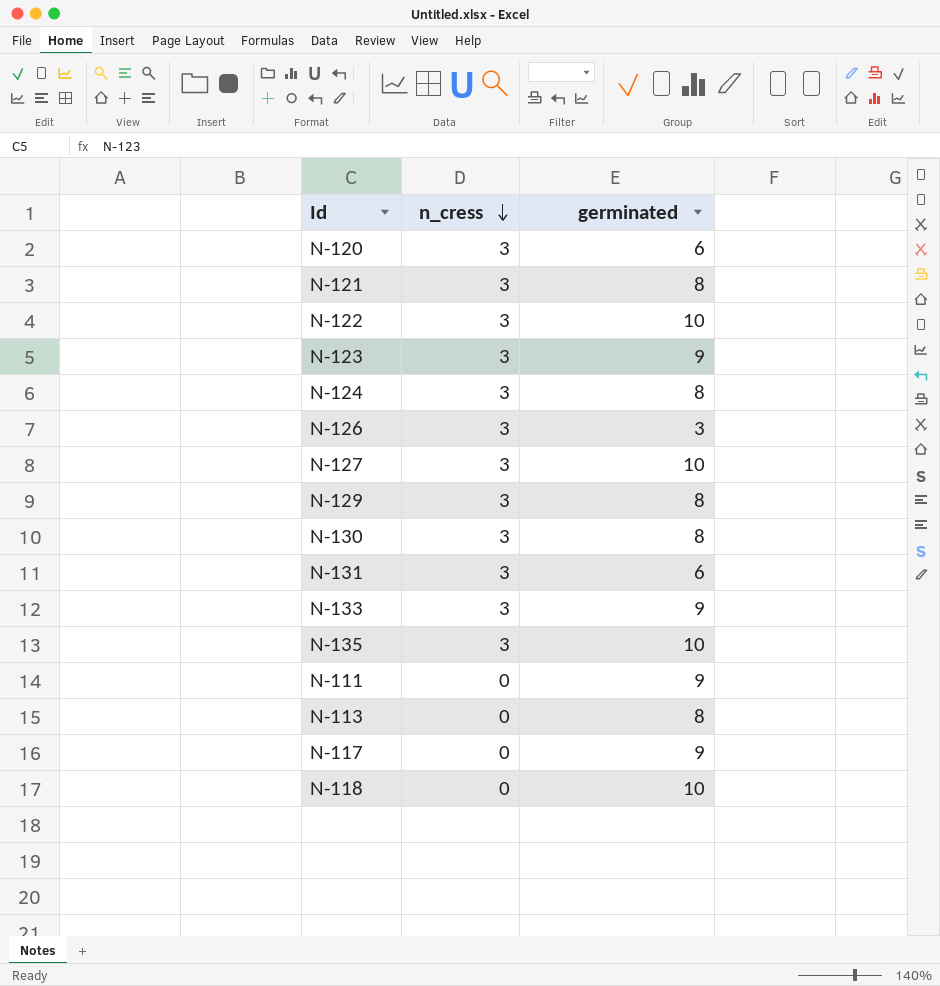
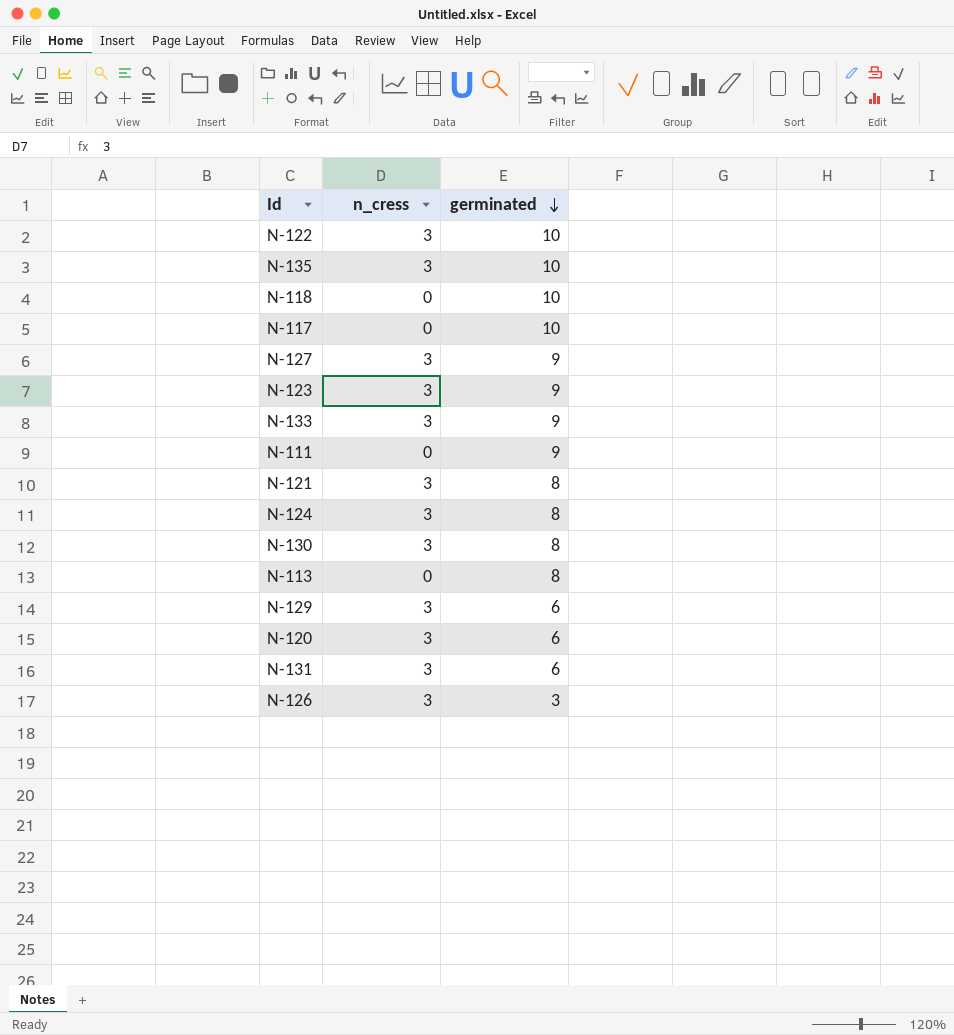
row order: n_cress descending -> germinated descending
N-117 | germinated: 9 -> 10
N-127 | germinated: 10 -> 9
N-129 | germinated: 8 -> 6

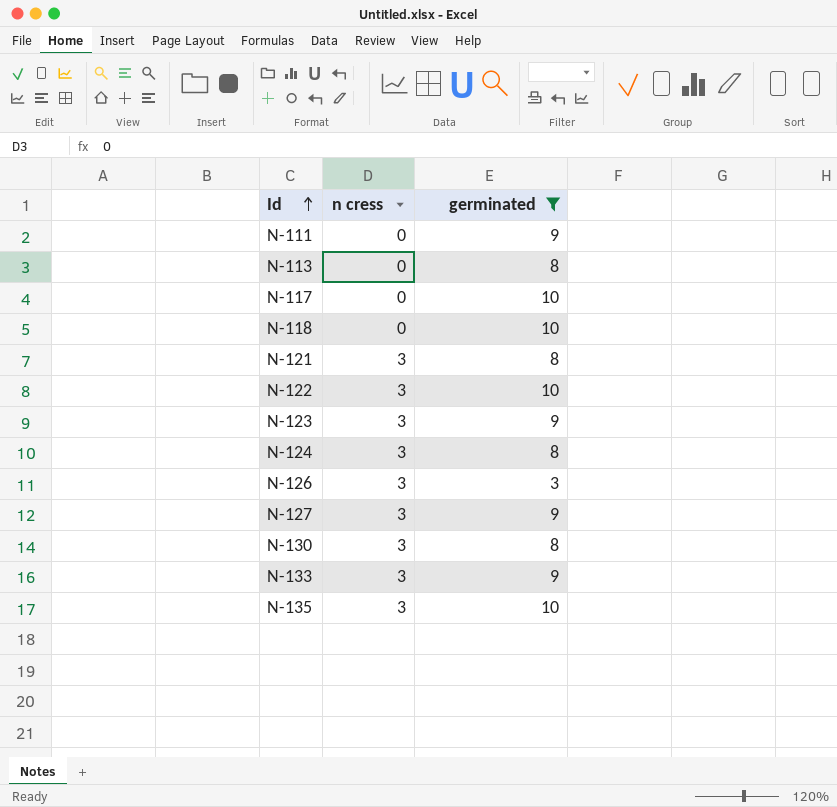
filter: none -> germinated != 6
row order: germinated descending -> Id ascending
column name: n_cress -> n cress

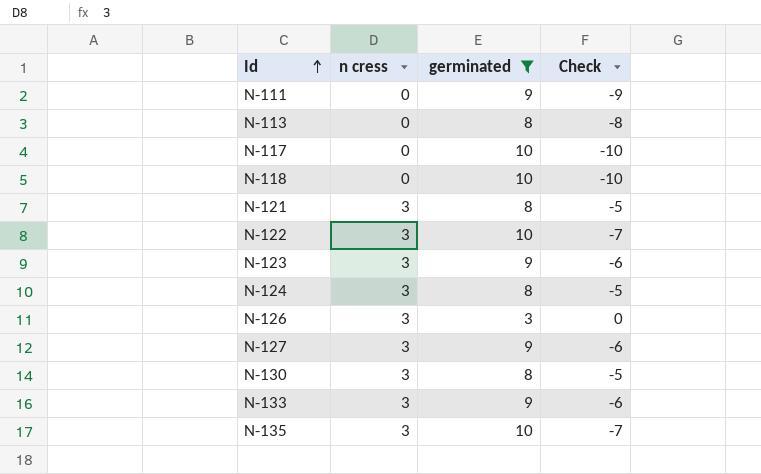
column Check | formula: none -> [n cress] - [germinated]

